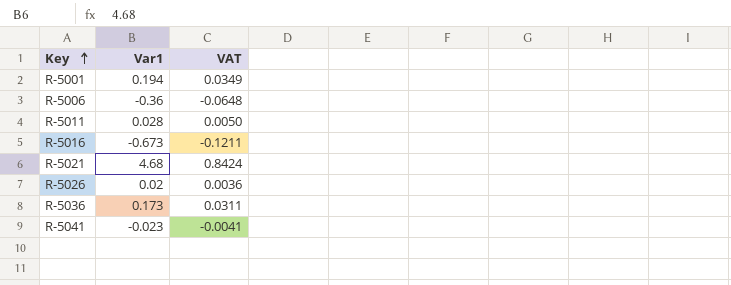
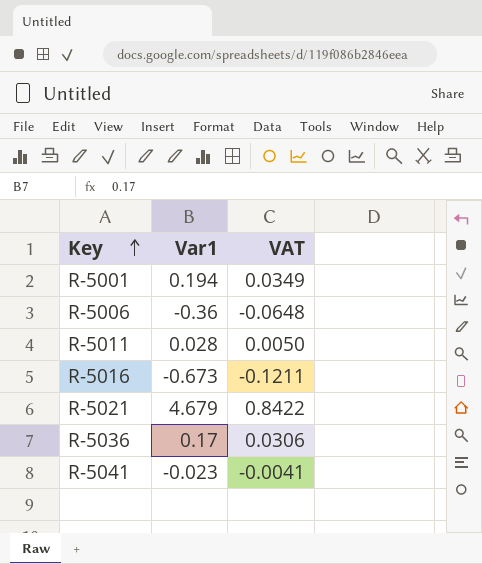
row R-5026: 0.02 | 0.0036 -> none
R-5021 | Var1: 4.68 -> 4.679
R-5021 | VAT: 0.8424 -> 0.8422
R-5036 | Var1: 0.173 -> 0.17
R-5036 | VAT: 0.0311 -> 0.0306

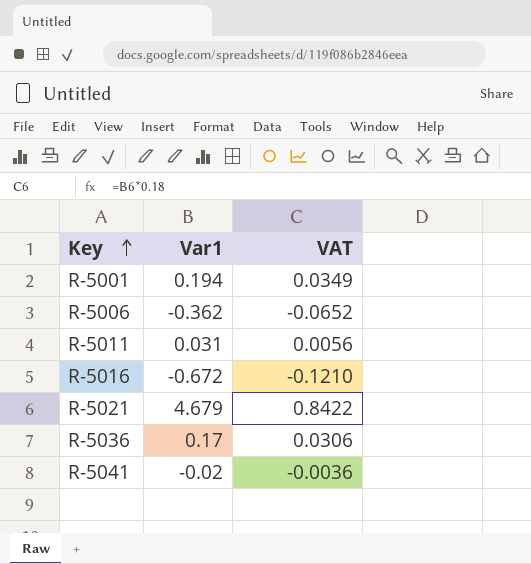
R-5006 | Var1: -0.36 -> -0.362
R-5006 | VAT: -0.0648 -> -0.0652
R-5011 | Var1: 0.028 -> 0.031
R-5011 | VAT: 0.0050 -> 0.0056
R-5016 | Var1: -0.673 -> -0.672
R-5016 | VAT: -0.1211 -> -0.1210
R-5041 | Var1: -0.023 -> -0.02
R-5041 | VAT: -0.0041 -> -0.0036

